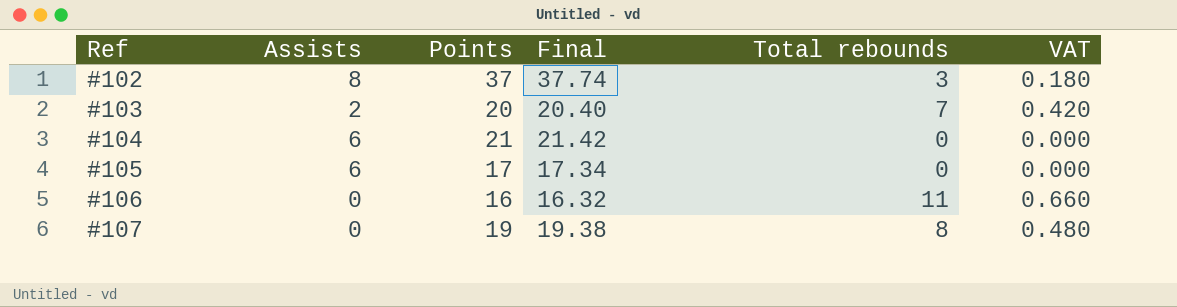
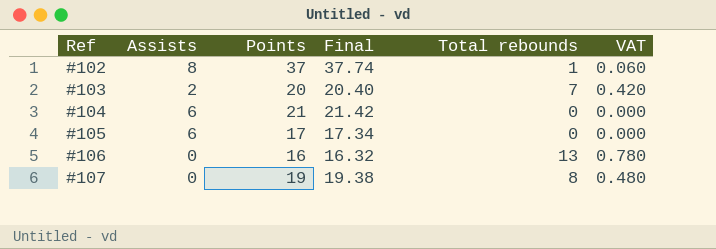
#102 | Total rebounds: 3 -> 1
#102 | VAT: 0.180 -> 0.060
#106 | Total rebounds: 11 -> 13
#106 | VAT: 0.660 -> 0.780

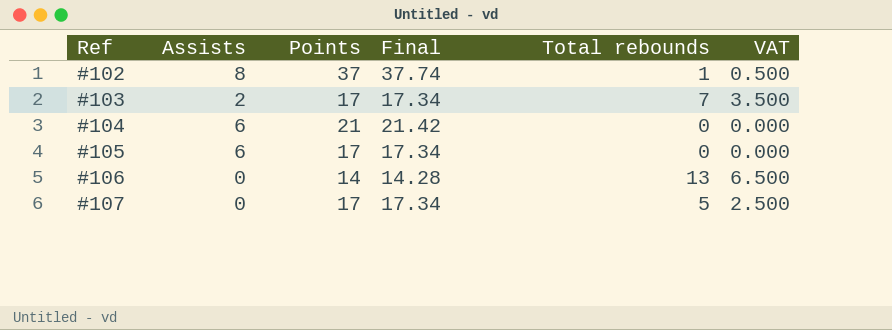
column VAT | formula: [Total rebounds] * 0.06 -> [Total rebounds] * 0.5
#103 | Points: 20 -> 17
#103 | Final: 20.40 -> 17.34
#106 | Points: 16 -> 14
#106 | Final: 16.32 -> 14.28
#107 | Points: 19 -> 17
#107 | Final: 19.38 -> 17.34
#107 | Total rebounds: 8 -> 5

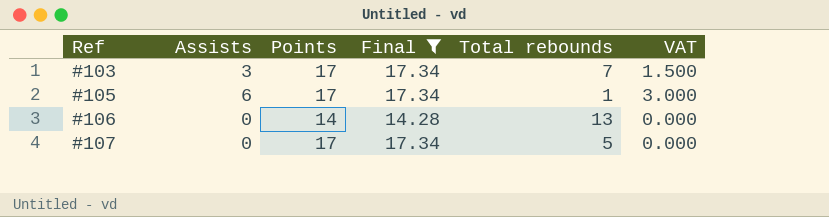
filter: none -> Final <= 17.34
column VAT | formula: [Total rebounds] * 0.5 -> [Assists] * 0.5
#103 | Assists: 2 -> 3
#105 | Total rebounds: 0 -> 1

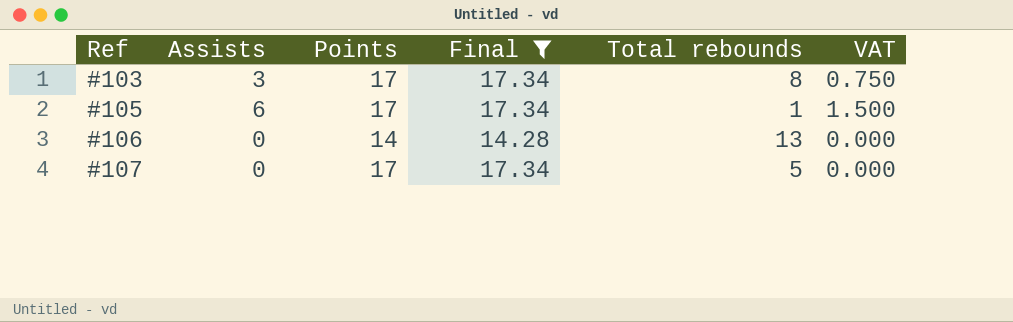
column VAT | formula: [Assists] * 0.5 -> [Assists] * 0.25
#103 | Total rebounds: 7 -> 8

